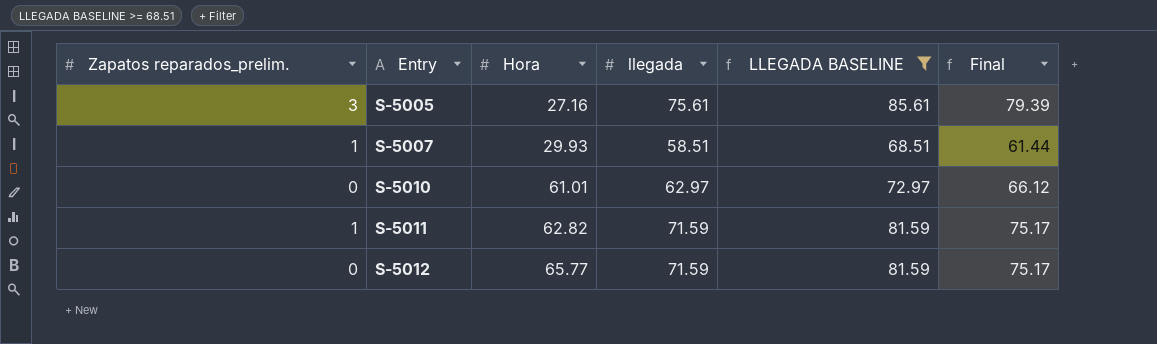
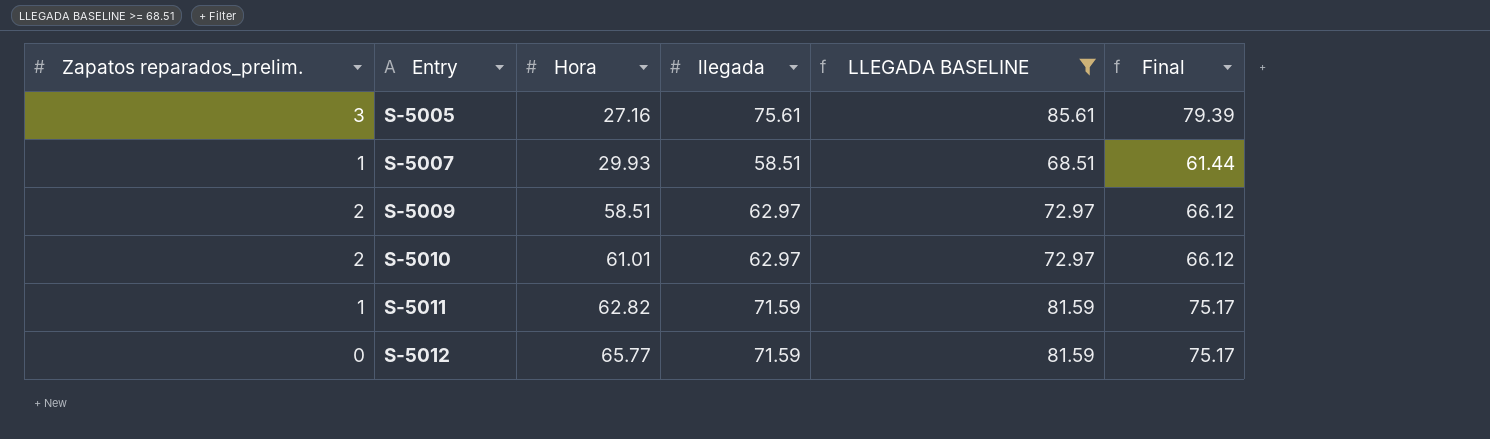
row S-5009: none -> 2 | 58.51 | 62.97 | 72.97 | 66.12
S-5010 | Zapatos reparados_prelim.: 0 -> 2

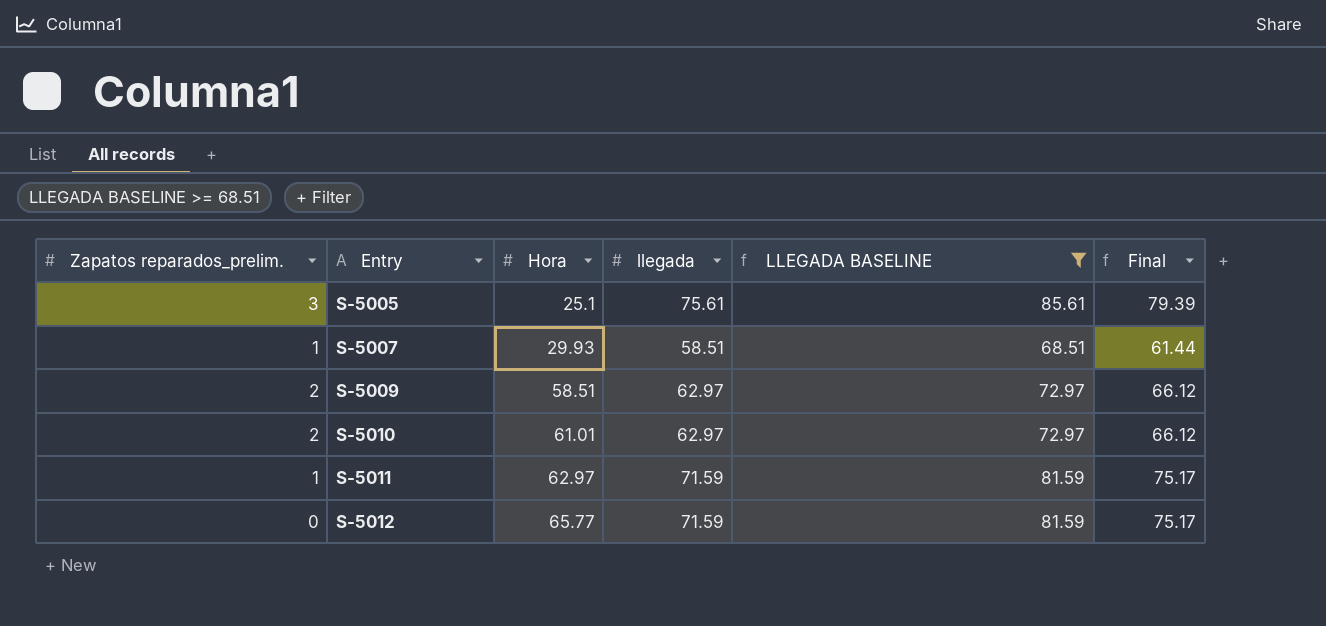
S-5005 | Hora: 27.16 -> 25.1
S-5011 | Hora: 62.82 -> 62.97

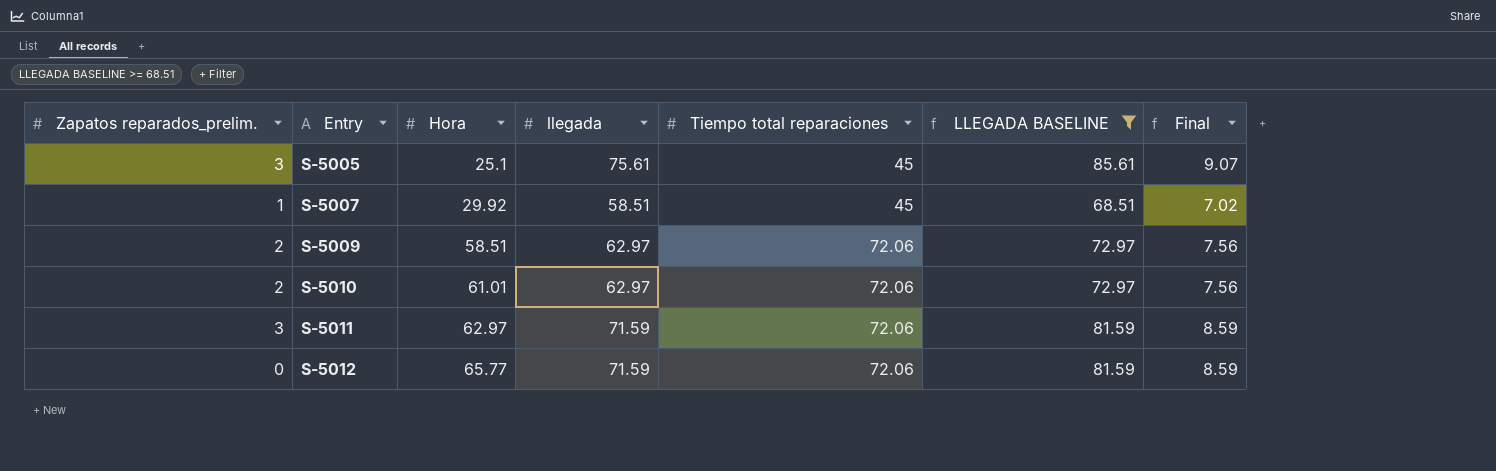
column Tiempo total reparaciones | position: none -> 5
column Final | formula: [llegada] * 1.05 -> [llegada] * 0.12
S-5007 | Hora: 29.93 -> 29.92
S-5011 | Zapatos reparados_prelim.: 1 -> 3

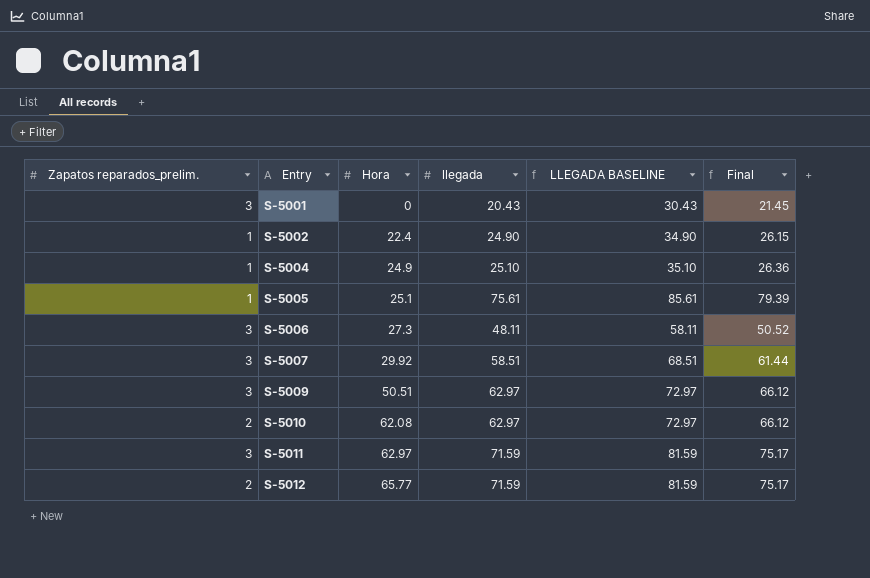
filter: LLEGADA BASELINE >= 68.51 -> none
column Tiempo total reparaciones | position: 5 -> none
column Final | formula: [llegada] * 0.12 -> [llegada] * 1.05
S-5005 | Zapatos reparados_prelim.: 3 -> 1
S-5007 | Zapatos reparados_prelim.: 1 -> 3
S-5009 | Zapatos reparados_prelim.: 2 -> 3
S-5009 | Hora: 58.51 -> 50.51
S-5010 | Hora: 61.01 -> 62.08
S-5012 | Zapatos reparados_prelim.: 0 -> 2

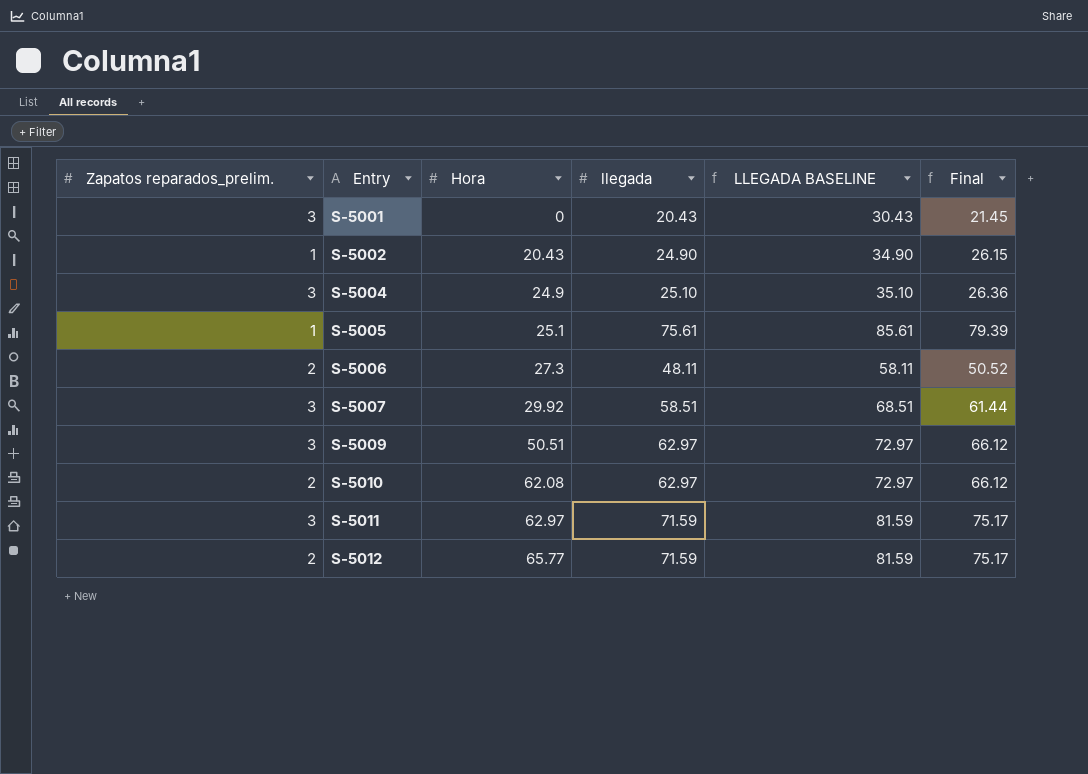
S-5002 | Hora: 22.4 -> 20.43
S-5004 | Zapatos reparados_prelim.: 1 -> 3
S-5006 | Zapatos reparados_prelim.: 3 -> 2

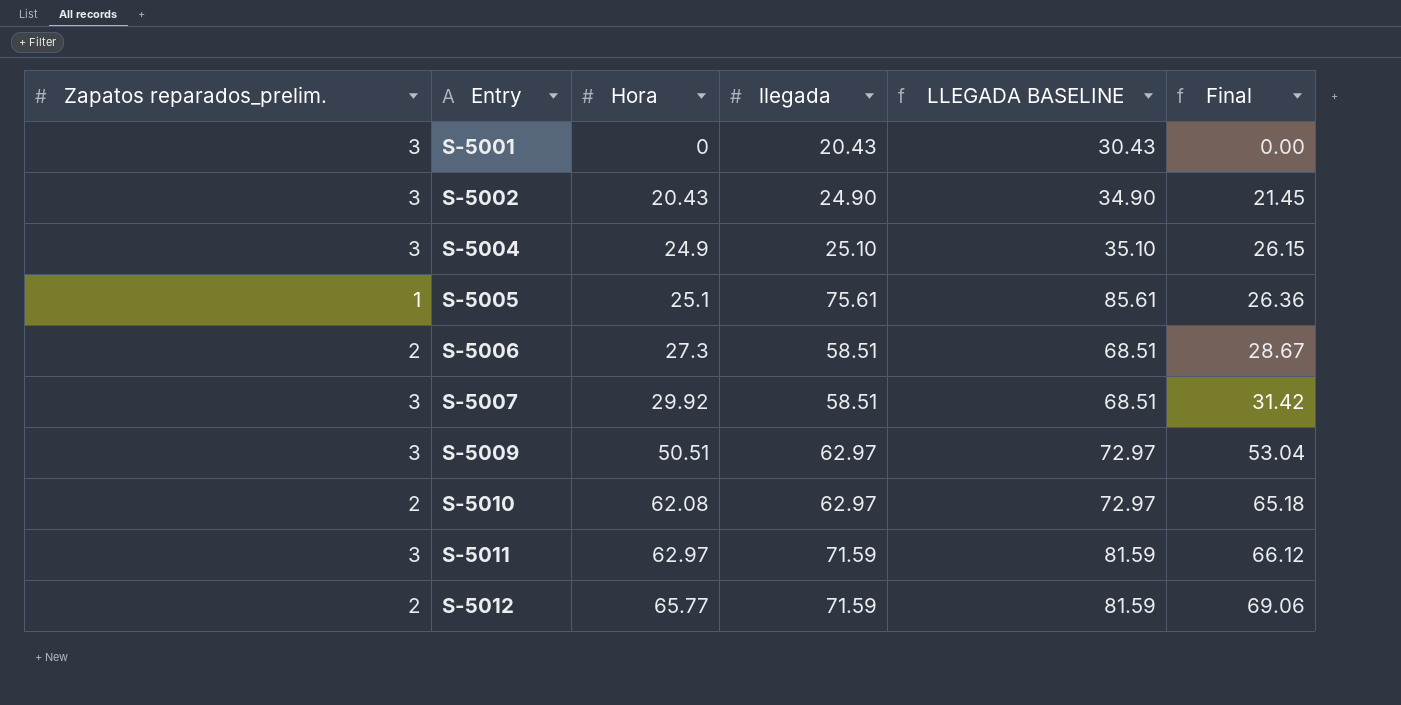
column Final | formula: [llegada] * 1.05 -> [Hora] * 1.05
S-5002 | Zapatos reparados_prelim.: 1 -> 3
S-5006 | llegada: 48.11 -> 58.51
S-5006 | LLEGADA BASELINE: 58.11 -> 68.51

